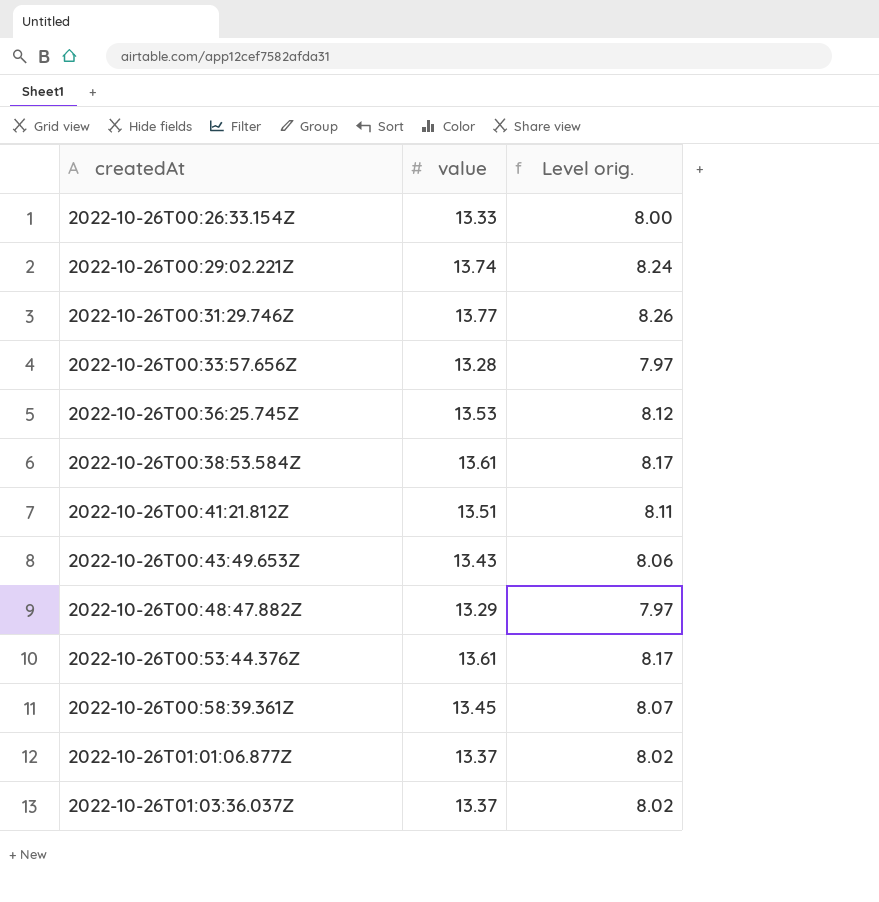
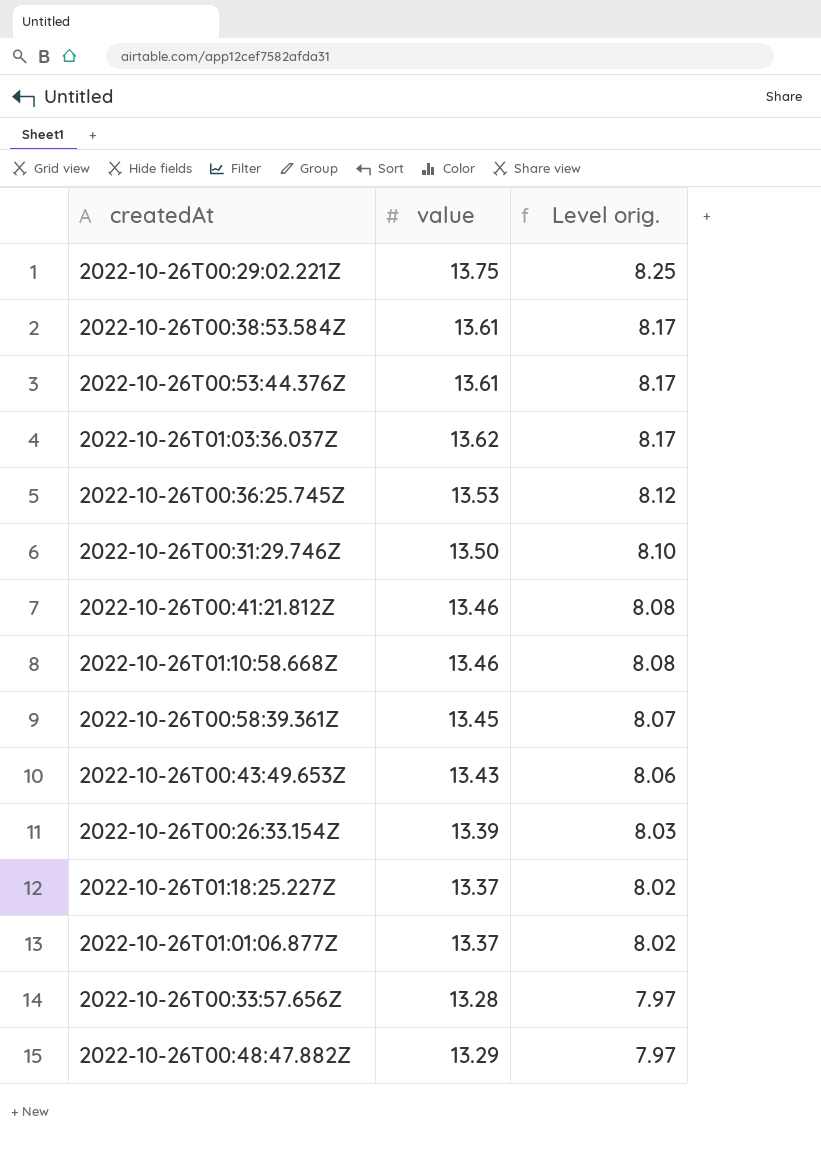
row order: createdAt ascending -> Level orig. descending
2022-10-26T00:29:02.221Z | value: 13.74 -> 13.75
2022-10-26T00:29:02.221Z | Level orig.: 8.24 -> 8.25
2022-10-26T01:03:36.037Z | value: 13.37 -> 13.62
2022-10-26T01:03:36.037Z | Level orig.: 8.02 -> 8.17
2022-10-26T00:31:29.746Z | value: 13.77 -> 13.50
2022-10-26T00:31:29.746Z | Level orig.: 8.26 -> 8.10
2022-10-26T00:41:21.812Z | value: 13.51 -> 13.46
2022-10-26T00:41:21.812Z | Level orig.: 8.11 -> 8.08
row 2022-10-26T01:10:58.668Z: none -> 13.46 | 8.08
2022-10-26T00:26:33.154Z | value: 13.33 -> 13.39
2022-10-26T00:26:33.154Z | Level orig.: 8.00 -> 8.03
row 2022-10-26T01:18:25.227Z: none -> 13.37 | 8.02

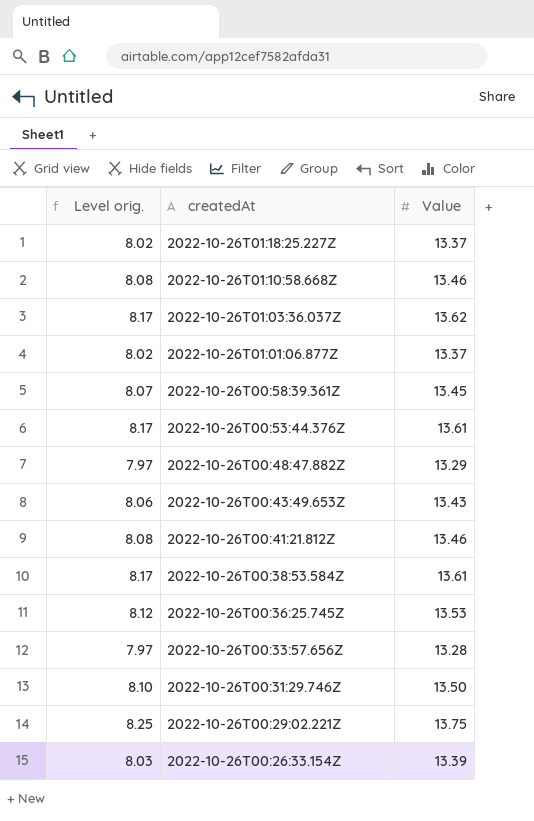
row order: Level orig. descending -> createdAt descending
column Level orig. | position: 3 -> 1
column name: value -> Value

